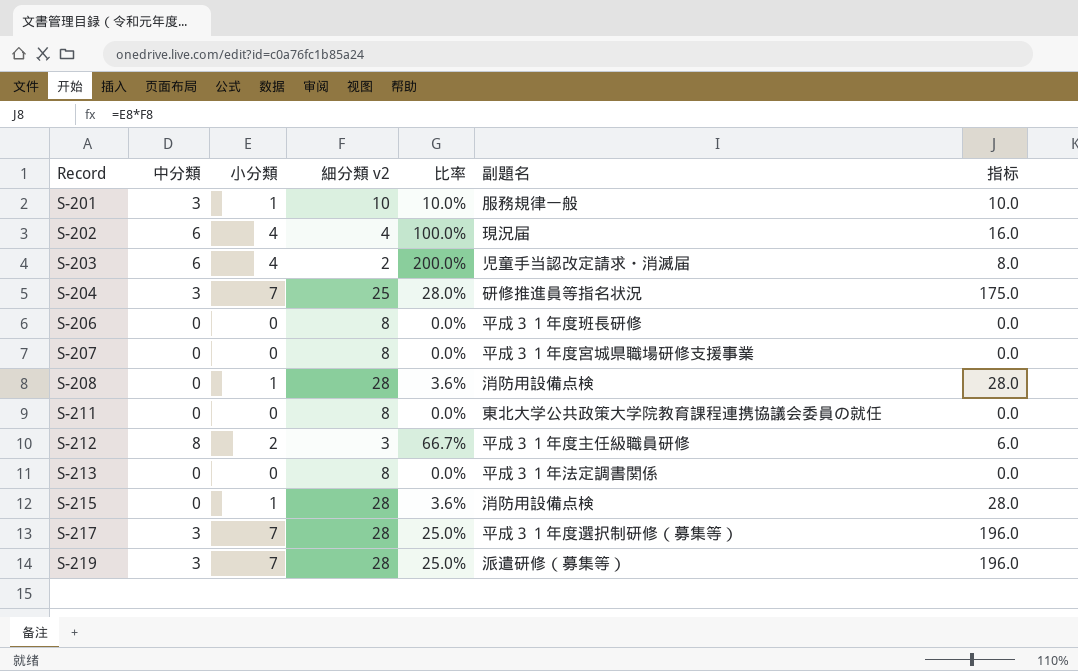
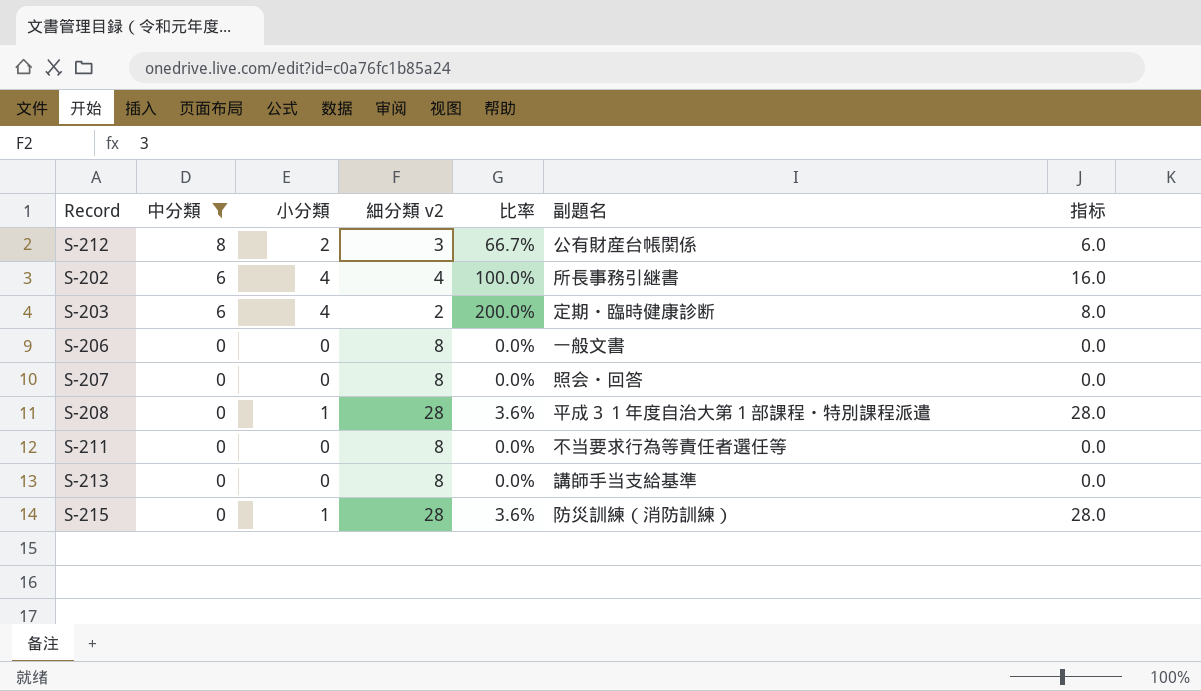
filter: none -> 中分類 != 3
row order: Record ascending -> 中分類 descending
S-212 | 副題名: 平成３１年度主任級職員研修 -> 公有財産台帳関係
S-202 | 副題名: 現況届 -> 所長事務引継書
S-203 | 副題名: 児童手当認改定請求・消滅届 -> 定期・臨時健康診断
S-206 | 副題名: 平成３１年度班長研修 -> 一般文書
S-207 | 副題名: 平成３１年度宮城県職場研修支援事業 -> 照会・回答
S-208 | 副題名: 消防用設備点検 -> 平成３１年度自治大第１部課程・特別課程派遣
S-211 | 副題名: 東北大学公共政策大学院教育課程連携協議会委員の就任 -> 不当要求行為等責任者選任等
S-213 | 副題名: 平成３１年法定調書関係 -> 講師手当支給基準
S-215 | 副題名: 消防用設備点検 -> 防災訓練（消防訓練）

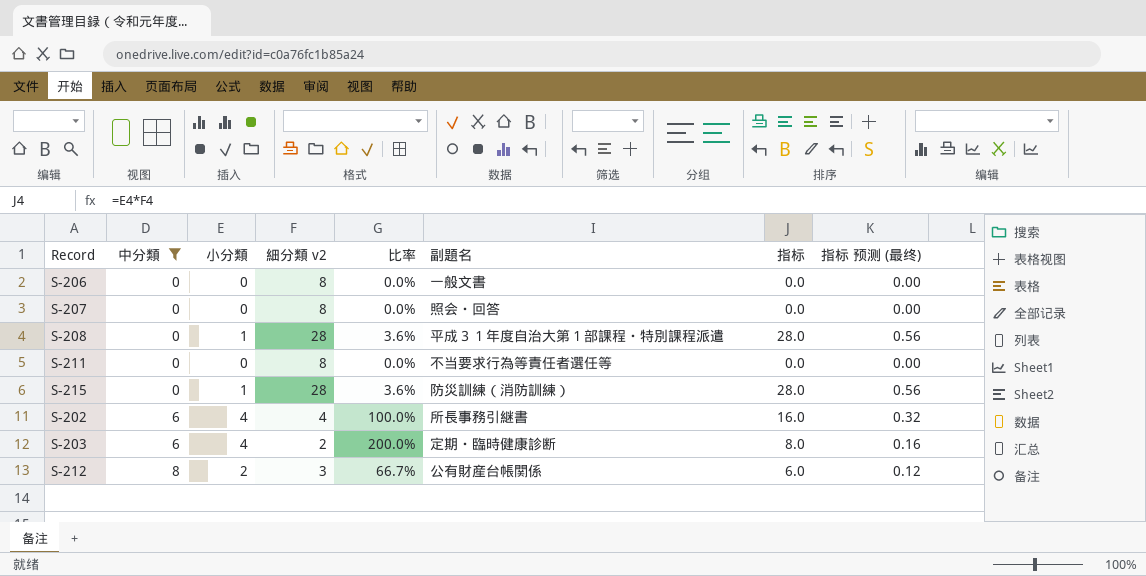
row order: 中分類 descending -> 中分類 ascending
column 指标 预测 (最终) | formula: none -> [指标] * 0.02
row S-213: 0 | 0 | 8 | 0.0% | 講師手当支給基準 | 0.0 -> none

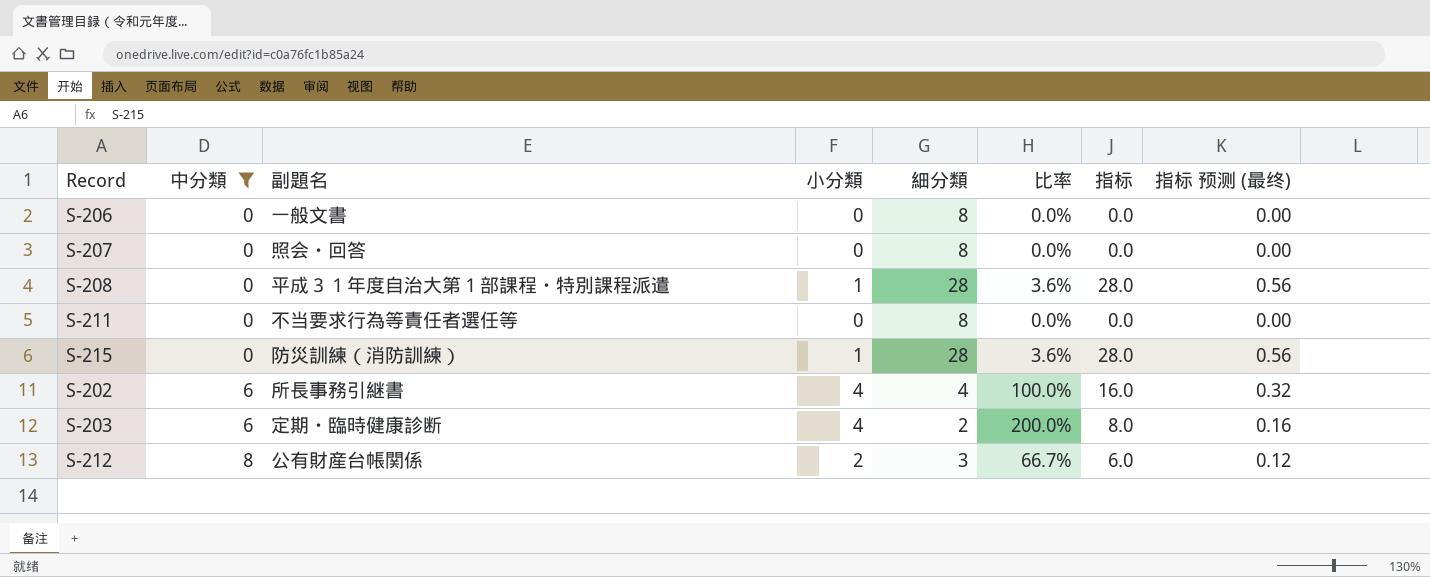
column 副題名 | position: 6 -> 3
column name: 細分類 v2 -> 細分類

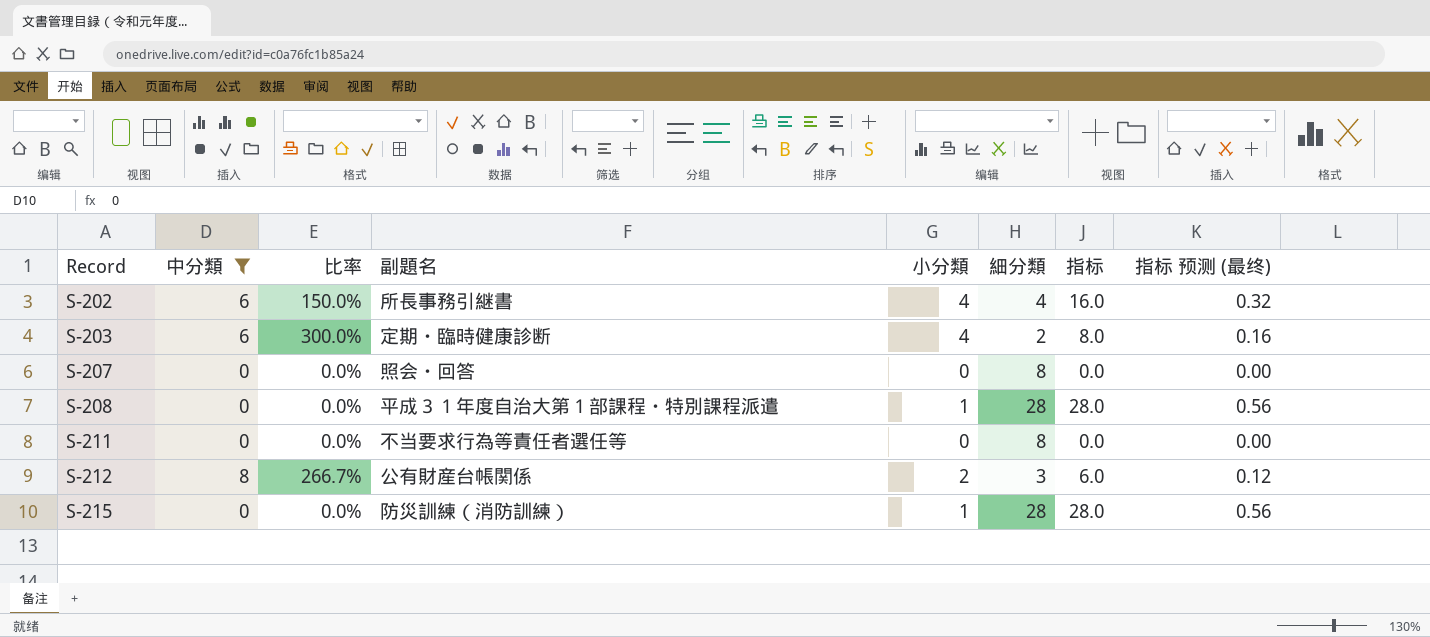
row order: 中分類 ascending -> Record ascending
column 比率 | formula: [小分類] / [細分類] -> [中分類] / [細分類]
column 比率 | position: 6 -> 3
row S-206: 0 | 一般文書 | 0 | 8 | 0.0% | 0.0 | 0.00 -> none

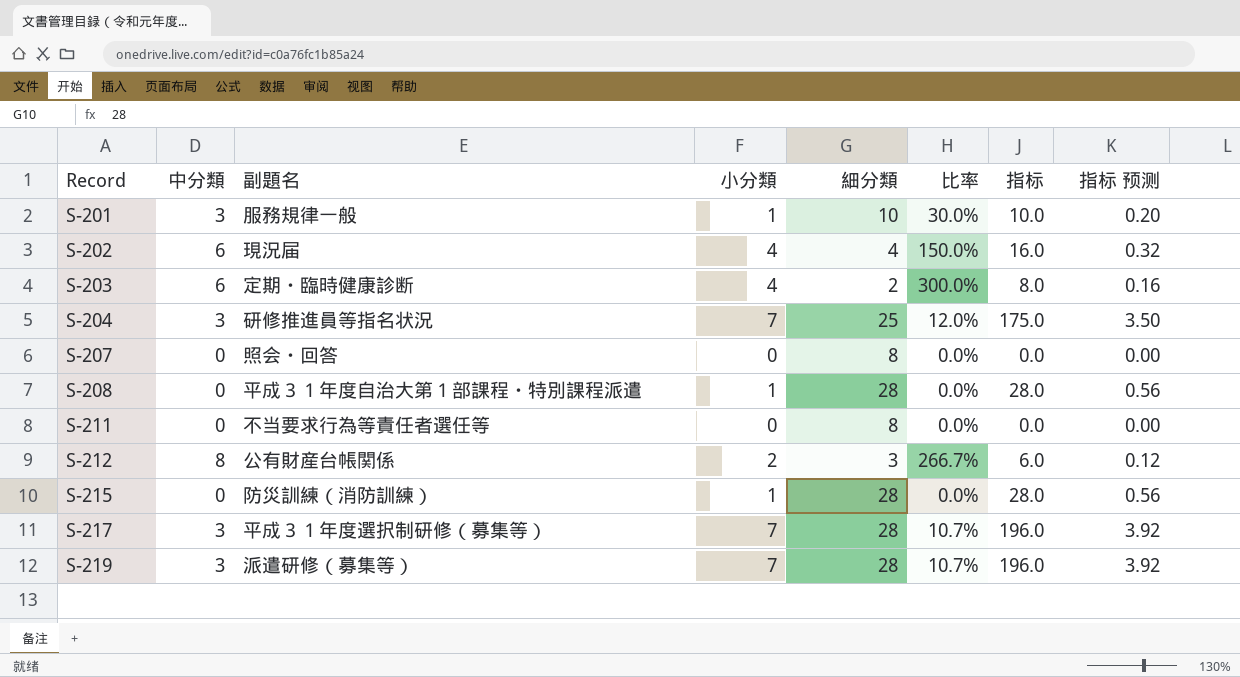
filter: 中分類 != 3 -> none
column 比率 | position: 3 -> 6
column name: 指标 预测 (最终) -> 指标 预测
S-202 | 副題名: 所長事務引継書 -> 現況届

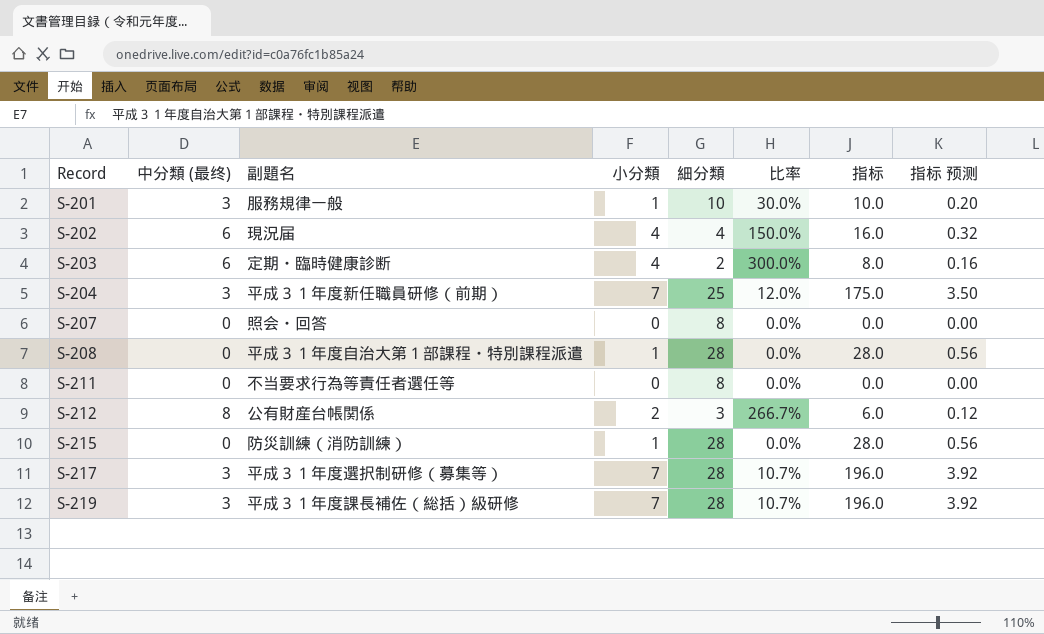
column name: 中分類 -> 中分類 (最终)
S-204 | 副題名: 研修推進員等指名状況 -> 平成３１年度新任職員研修（前期）
S-219 | 副題名: 派遣研修（募集等） -> 平成３１年度課長補佐（総括）級研修

